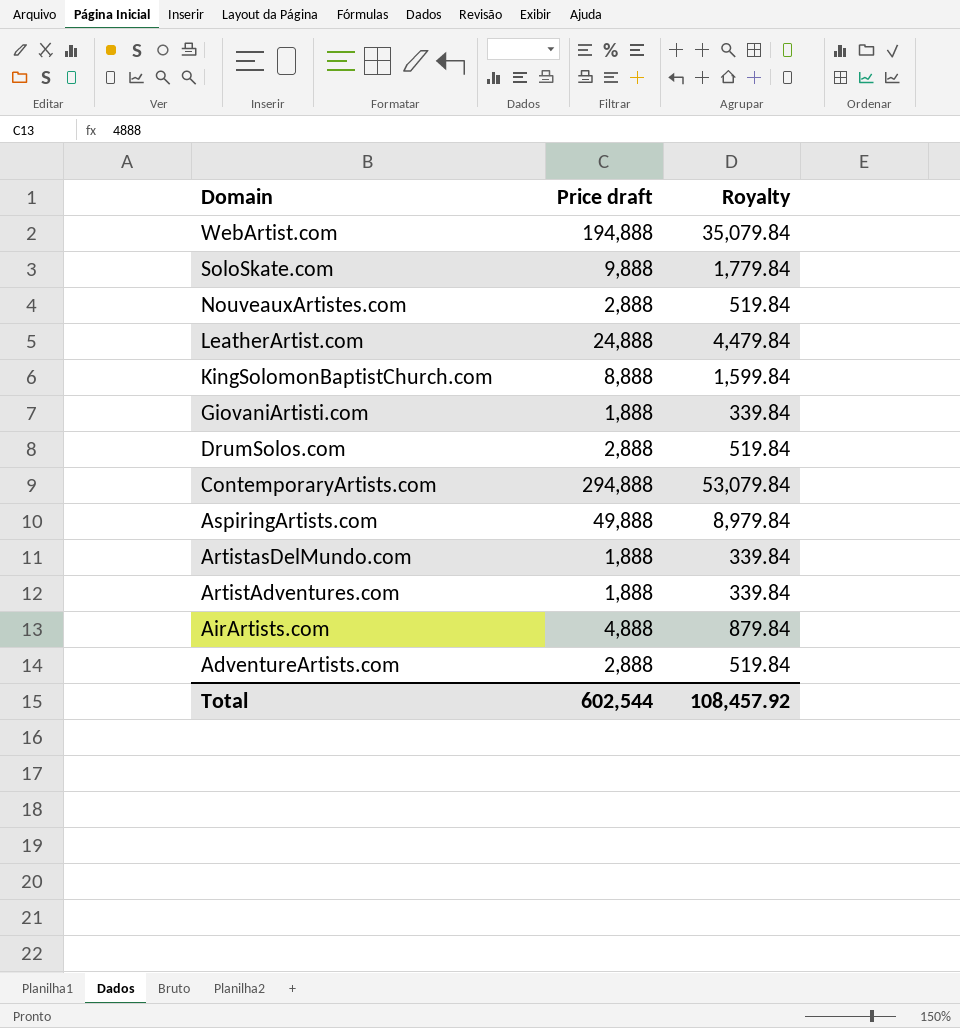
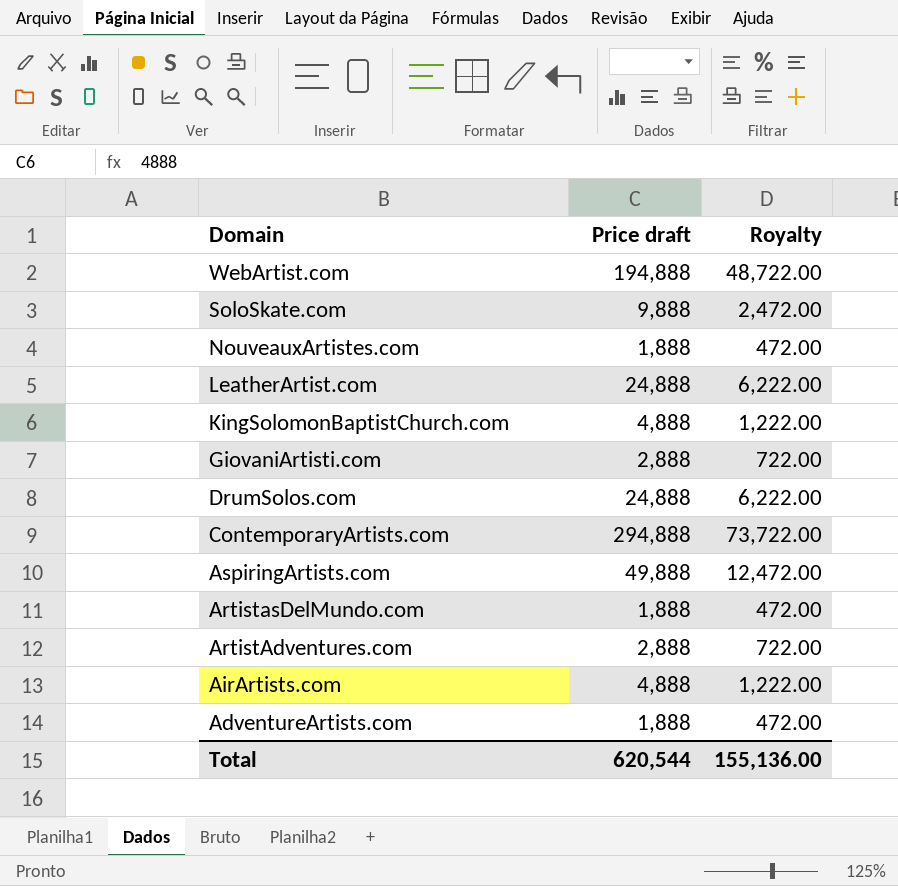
column Royalty | formula: [Price draft] * 0.18 -> [Price draft] * 0.25
NouveauxArtistes.com | Price draft: 2,888 -> 1,888
KingSolomonBaptistChurch.com | Price draft: 8,888 -> 4,888
GiovaniArtisti.com | Price draft: 1,888 -> 2,888
DrumSolos.com | Price draft: 2,888 -> 24,888
ArtistAdventures.com | Price draft: 1,888 -> 2,888
AdventureArtists.com | Price draft: 2,888 -> 1,888
Total | Price draft: 602,544 -> 620,544
Total | Royalty: 108,457.92 -> 155,136.00

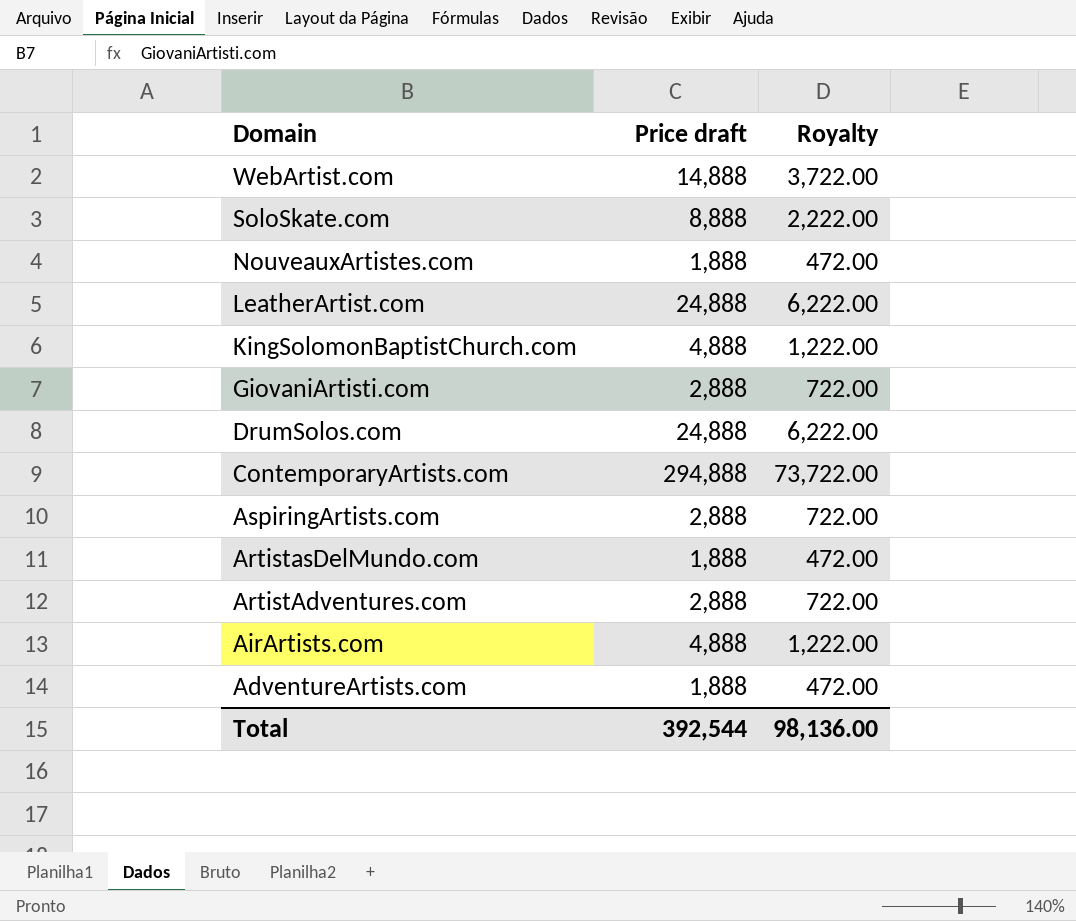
WebArtist.com | Price draft: 194,888 -> 14,888
WebArtist.com | Royalty: 48,722.00 -> 3,722.00
SoloSkate.com | Price draft: 9,888 -> 8,888
SoloSkate.com | Royalty: 2,472.00 -> 2,222.00
AspiringArtists.com | Price draft: 49,888 -> 2,888
AspiringArtists.com | Royalty: 12,472.00 -> 722.00
Total | Price draft: 620,544 -> 392,544
Total | Royalty: 155,136.00 -> 98,136.00

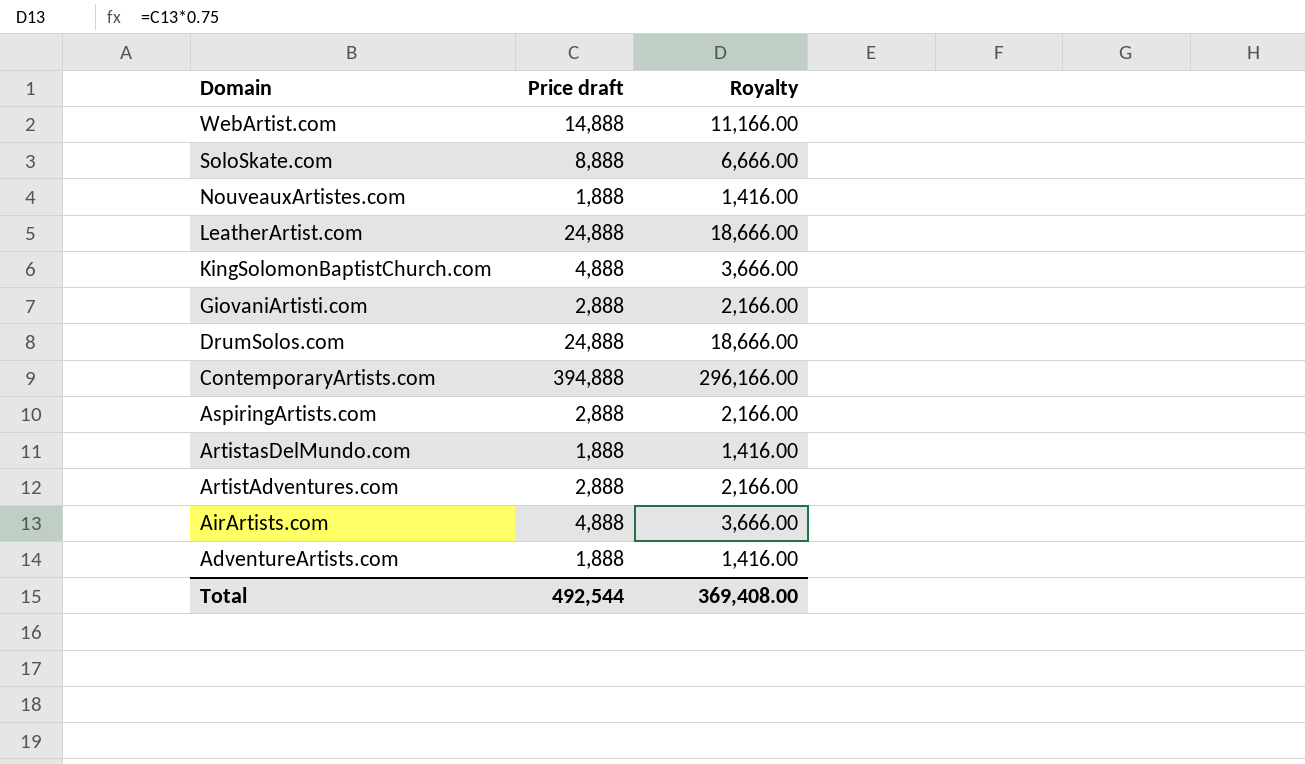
column Royalty | formula: [Price draft] * 0.25 -> [Price draft] * 0.75
ContemporaryArtists.com | Price draft: 294,888 -> 394,888
Total | Price draft: 392,544 -> 492,544
Total | Royalty: 98,136.00 -> 369,408.00

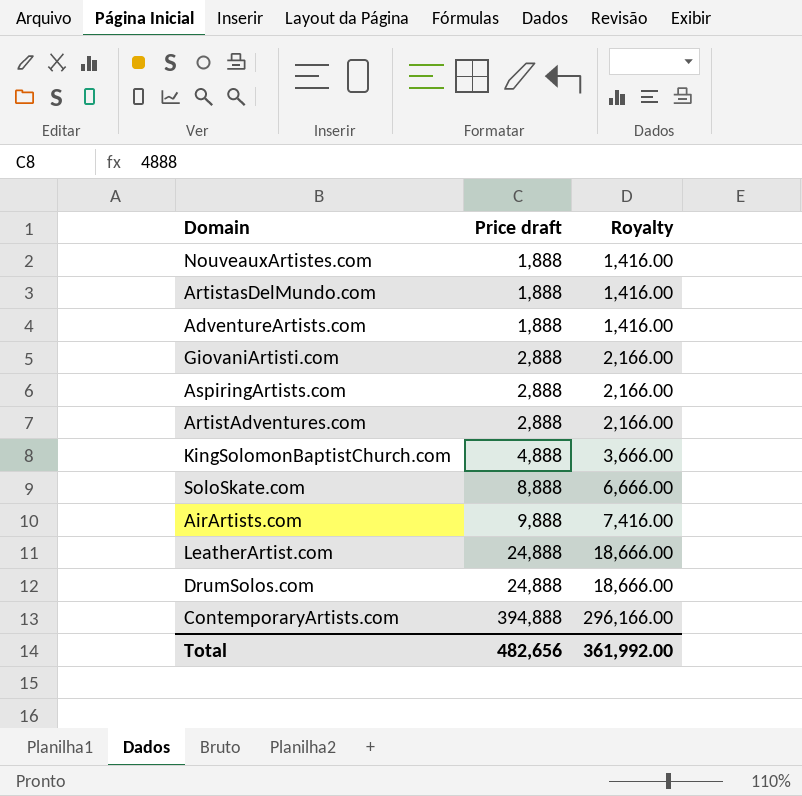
row order: Domain descending -> Price draft ascending
row WebArtist.com: 14,888 | 11,166.00 -> none
AirArtists.com | Price draft: 4,888 -> 9,888
AirArtists.com | Royalty: 3,666.00 -> 7,416.00
Total | Price draft: 492,544 -> 482,656
Total | Royalty: 369,408.00 -> 361,992.00

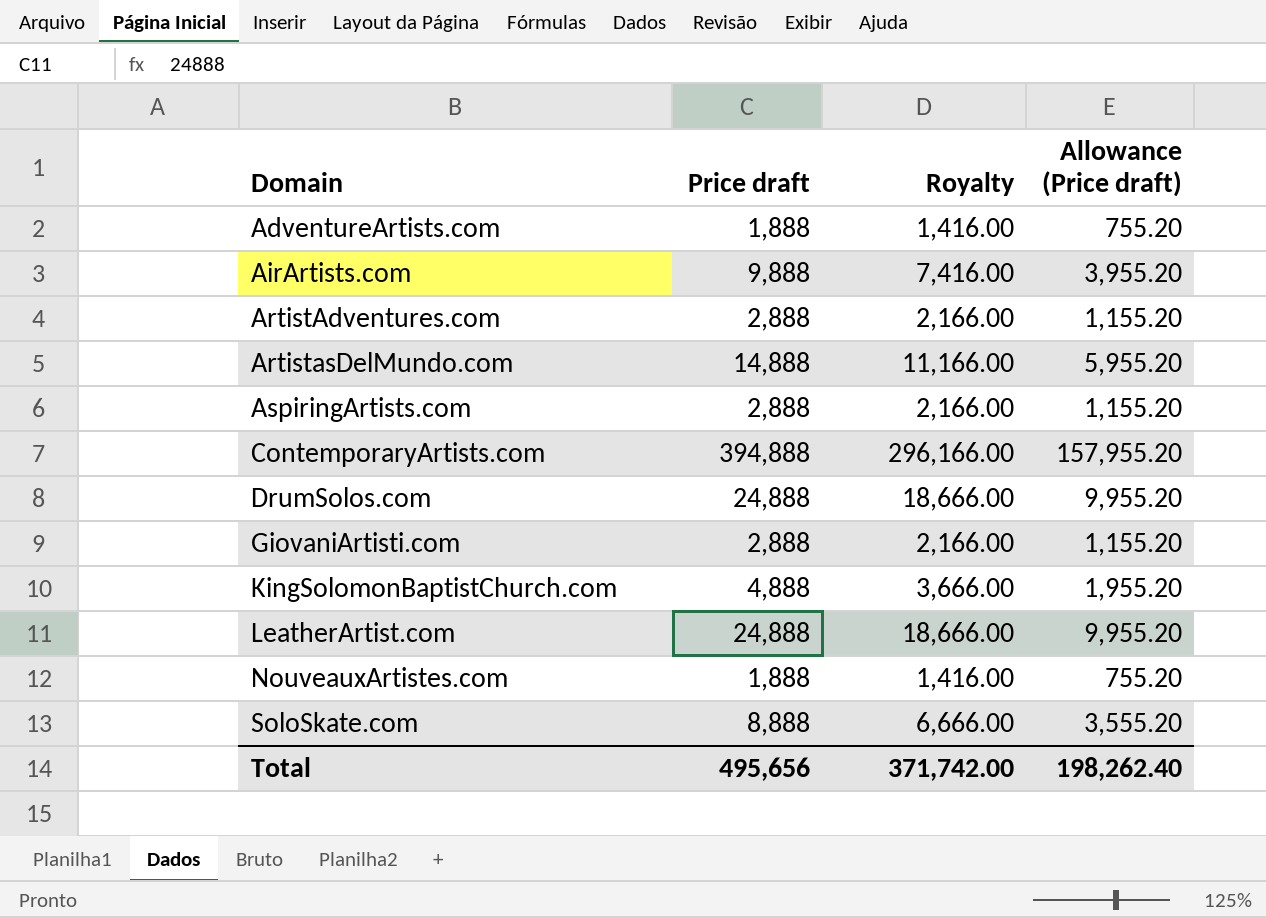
row order: Price draft ascending -> Domain ascending
column Allowance (Price draft) | formula: none -> [Price draft] * 0.4
ArtistasDelMundo.com | Price draft: 1,888 -> 14,888
ArtistasDelMundo.com | Royalty: 1,416.00 -> 11,166.00
Total | Price draft: 482,656 -> 495,656
Total | Royalty: 361,992.00 -> 371,742.00

